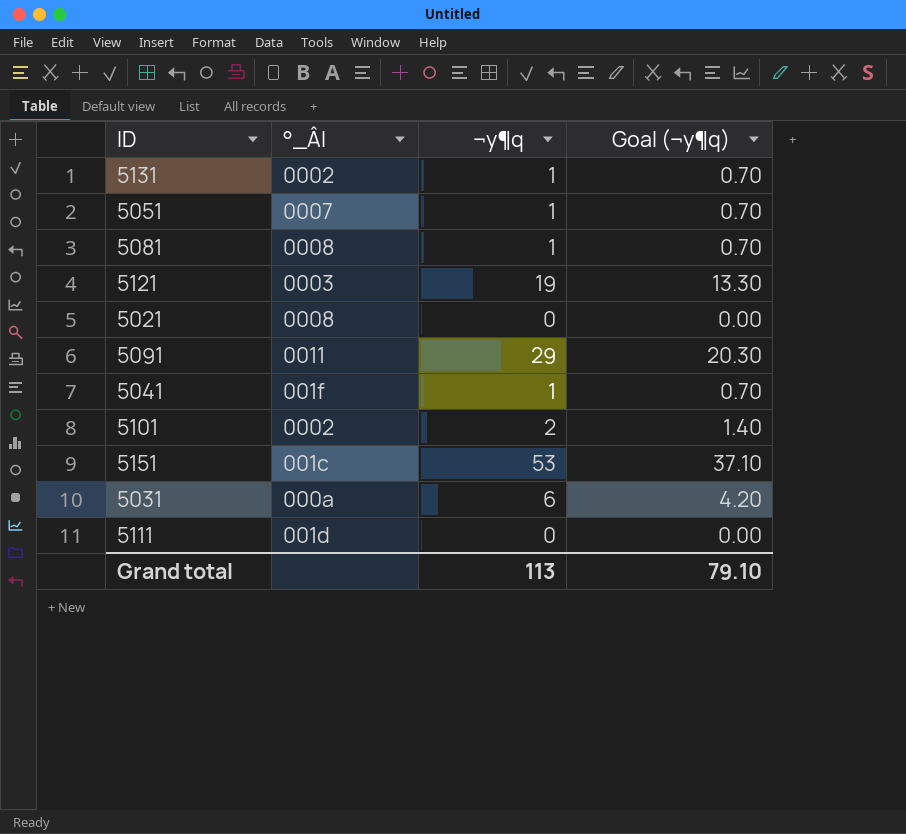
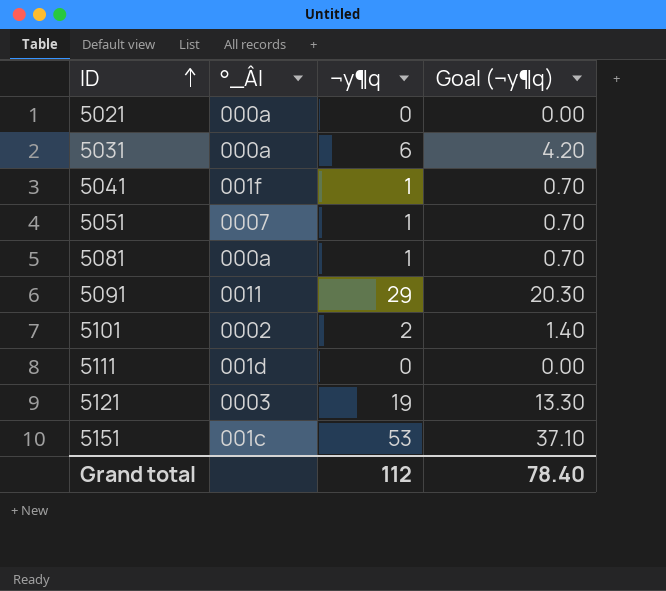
row order: none -> ID ascending
row 5131: 0002 | 1 | 0.70 -> none
5021 | °_ÂI: 0008 -> 000a
5081 | °_ÂI: 0008 -> 000a
Grand total | ¬y¶q: 113 -> 112
Grand total | Goal (¬y¶q): 79.10 -> 78.40

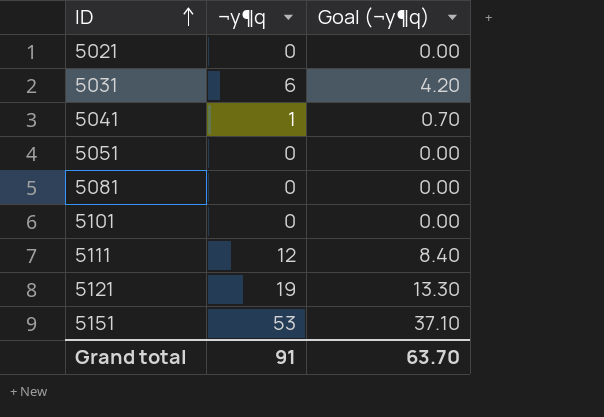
column °_ÂI | position: 2 -> none
row 5091: 0011 | 29 | 20.30 -> none
5051 | ¬y¶q: 1 -> 0
5051 | Goal (¬y¶q): 0.70 -> 0.00
5081 | ¬y¶q: 1 -> 0
5081 | Goal (¬y¶q): 0.70 -> 0.00
5101 | ¬y¶q: 2 -> 0
5101 | Goal (¬y¶q): 1.40 -> 0.00
5111 | ¬y¶q: 0 -> 12
5111 | Goal (¬y¶q): 0.00 -> 8.40
Grand total | ¬y¶q: 112 -> 91
Grand total | Goal (¬y¶q): 78.40 -> 63.70

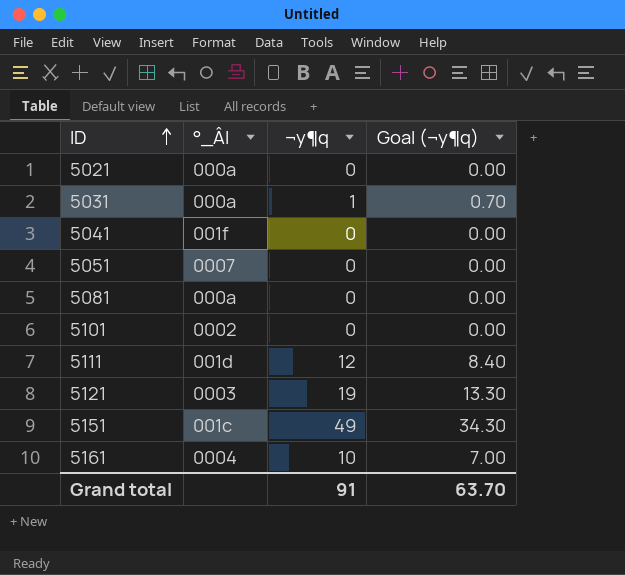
column °_ÂI | position: none -> 2
5031 | ¬y¶q: 6 -> 1
5031 | Goal (¬y¶q): 4.20 -> 0.70
5041 | ¬y¶q: 1 -> 0
5041 | Goal (¬y¶q): 0.70 -> 0.00
5151 | ¬y¶q: 53 -> 49
5151 | Goal (¬y¶q): 37.10 -> 34.30
row 5161: none -> 0004 | 10 | 7.00

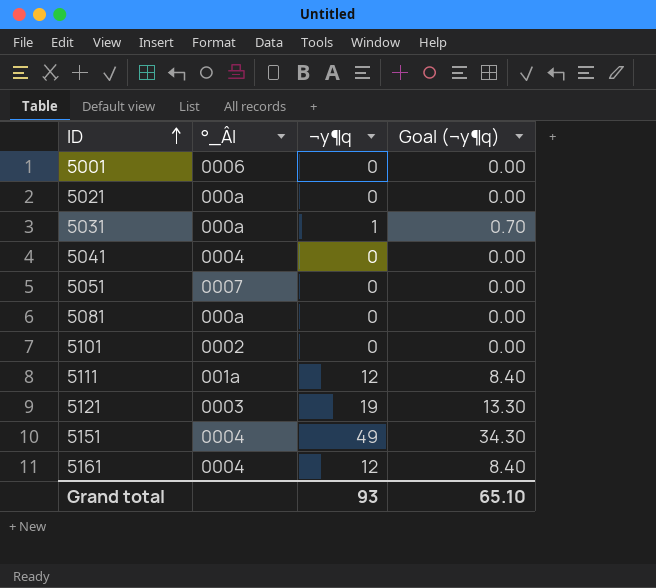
row 5001: none -> 0006 | 0 | 0.00
5041 | °_ÂI: 001f -> 0004
5111 | °_ÂI: 001d -> 001a
5151 | °_ÂI: 001c -> 0004
5161 | ¬y¶q: 10 -> 12
5161 | Goal (¬y¶q): 7.00 -> 8.40
Grand total | ¬y¶q: 91 -> 93
Grand total | Goal (¬y¶q): 63.70 -> 65.10

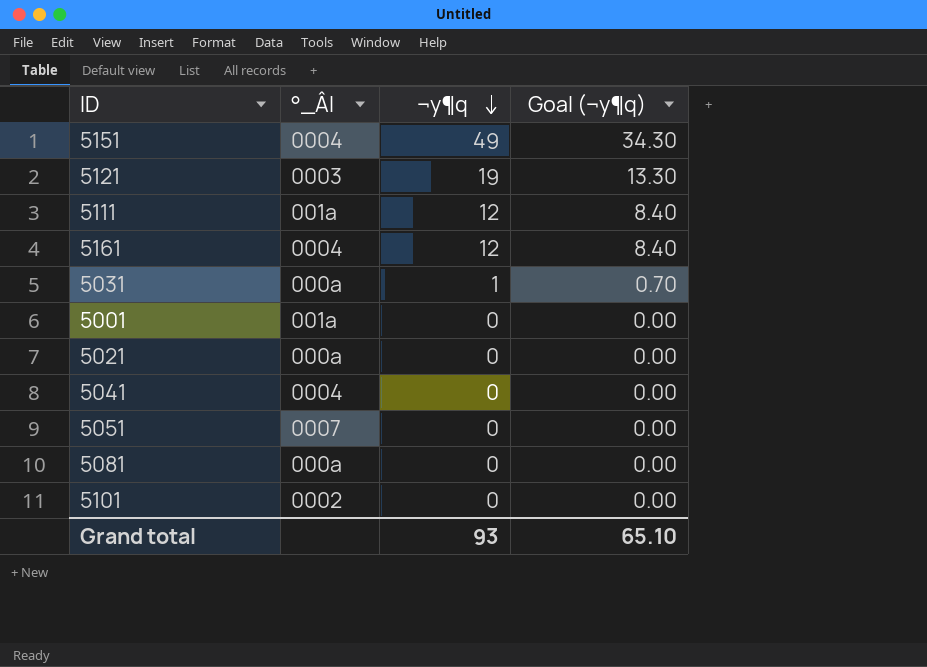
row order: ID ascending -> ¬y¶q descending
5001 | °_ÂI: 0006 -> 001a

